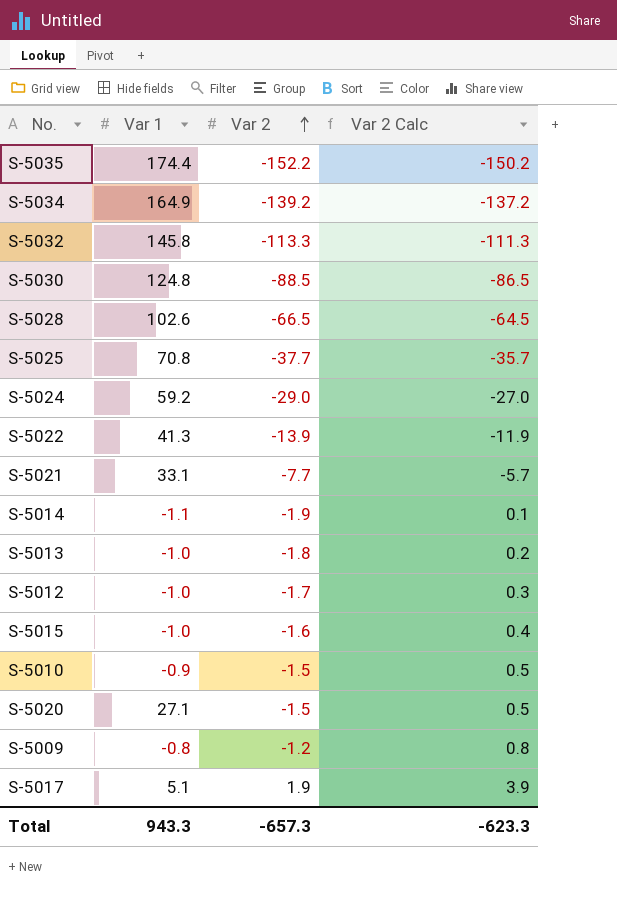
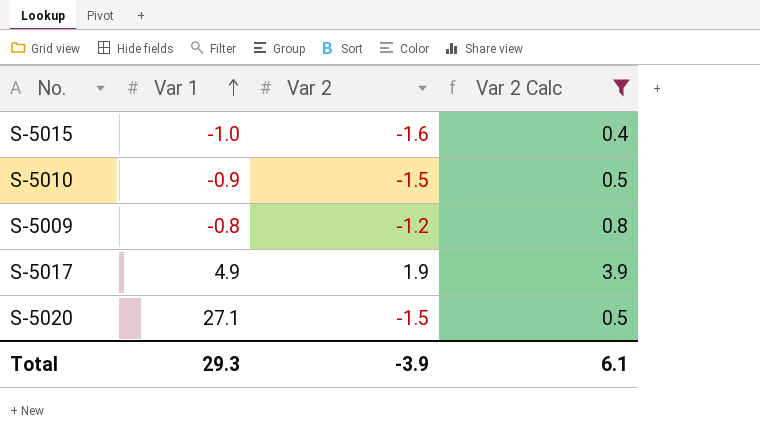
filter: none -> Var 2 Calc >= 0.4
row order: Var 2 ascending -> Var 1 ascending
S-5017 | Var 1: 5.1 -> 4.9
Total | Var 1: 943.3 -> 29.3
Total | Var 2: -657.3 -> -3.9
Total | Var 2 Calc: -623.3 -> 6.1

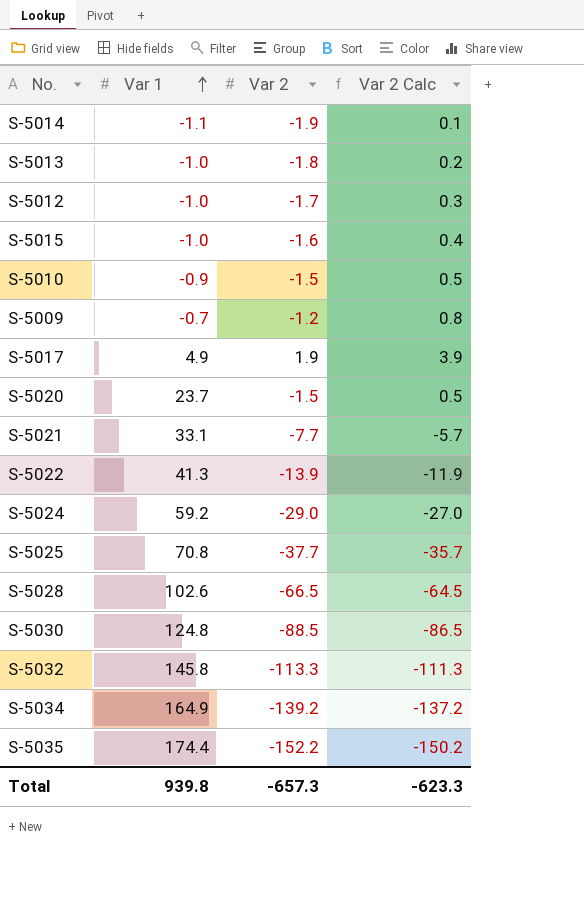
filter: Var 2 Calc >= 0.4 -> none
S-5009 | Var 1: -0.8 -> -0.7
S-5020 | Var 1: 27.1 -> 23.7
Total | Var 1: 29.3 -> 939.8
Total | Var 2: -3.9 -> -657.3
Total | Var 2 Calc: 6.1 -> -623.3

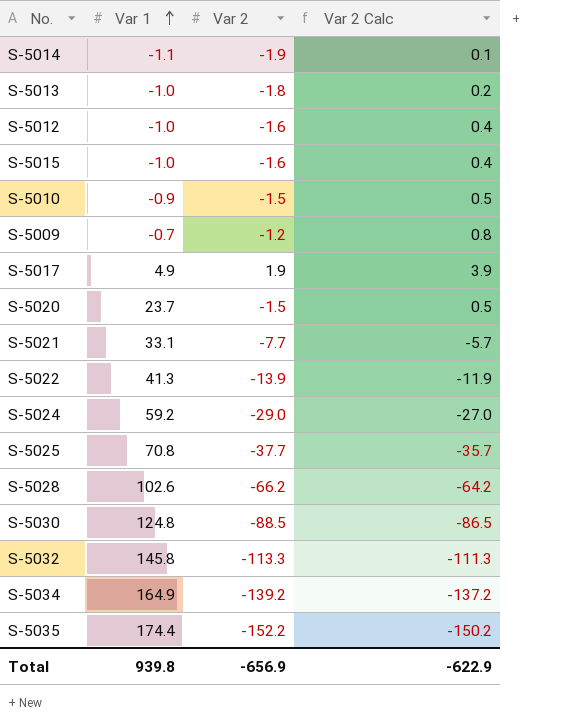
S-5012 | Var 2: -1.7 -> -1.6
S-5012 | Var 2 Calc: 0.3 -> 0.4
S-5028 | Var 2: -66.5 -> -66.2
S-5028 | Var 2 Calc: -64.5 -> -64.2
Total | Var 2: -657.3 -> -656.9
Total | Var 2 Calc: -623.3 -> -622.9

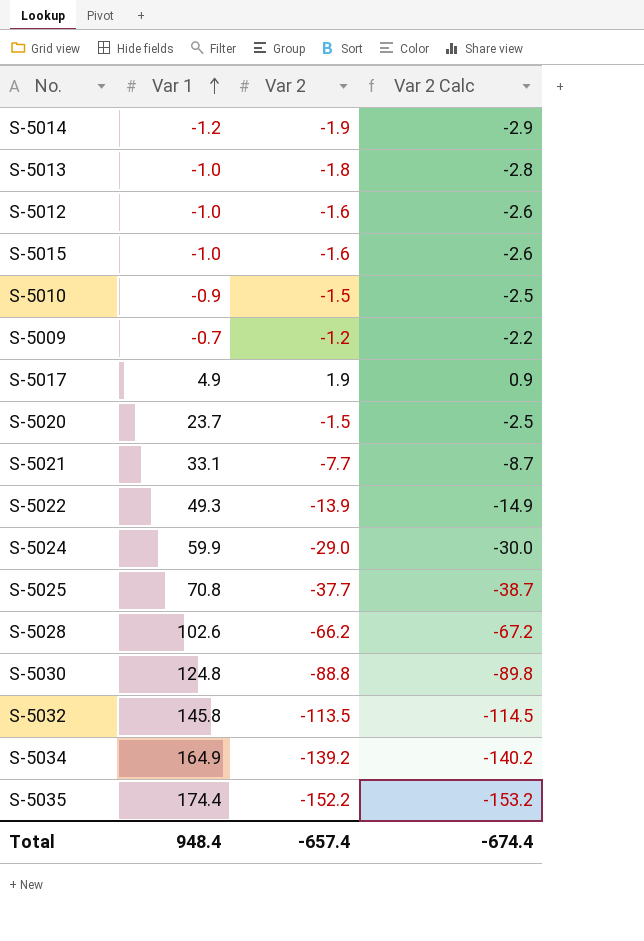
column Var 2 Calc | formula: [Var 2] + 2 -> [Var 2] - 1
S-5014 | Var 1: -1.1 -> -1.2
S-5022 | Var 1: 41.3 -> 49.3
S-5024 | Var 1: 59.2 -> 59.9
S-5030 | Var 2: -88.5 -> -88.8
S-5032 | Var 2: -113.3 -> -113.5
Total | Var 1: 939.8 -> 948.4
Total | Var 2: -656.9 -> -657.4
Total | Var 2 Calc: -622.9 -> -674.4

